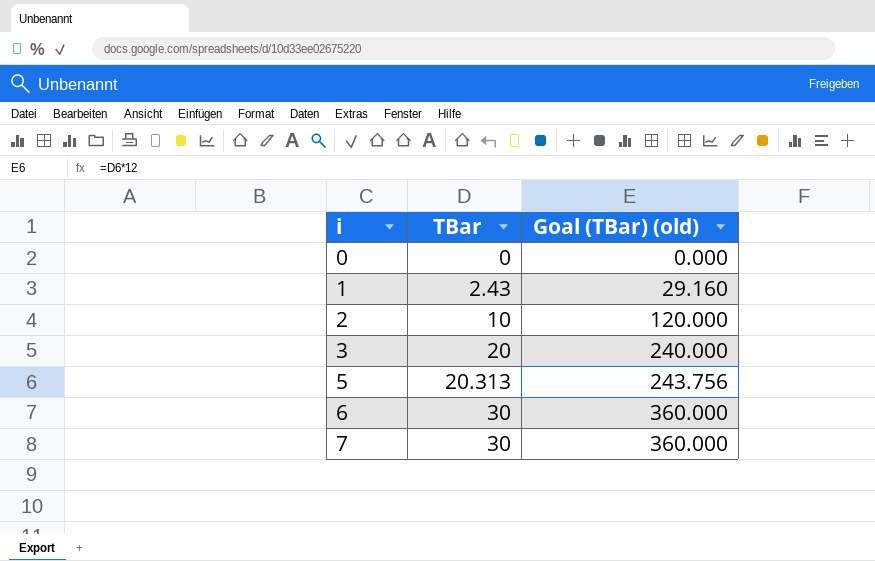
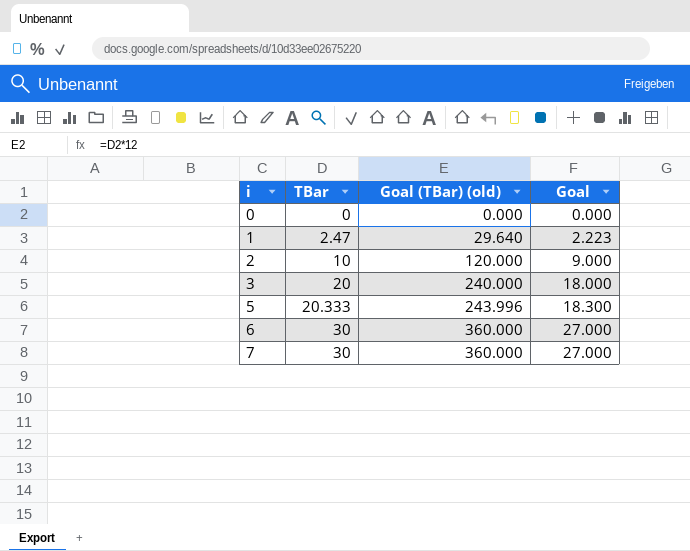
column Goal | formula: none -> [TBar] * 0.9
1 | TBar: 2.43 -> 2.47
1 | Goal (TBar) (old): 29.160 -> 29.640
5 | TBar: 20.313 -> 20.333
5 | Goal (TBar) (old): 243.756 -> 243.996

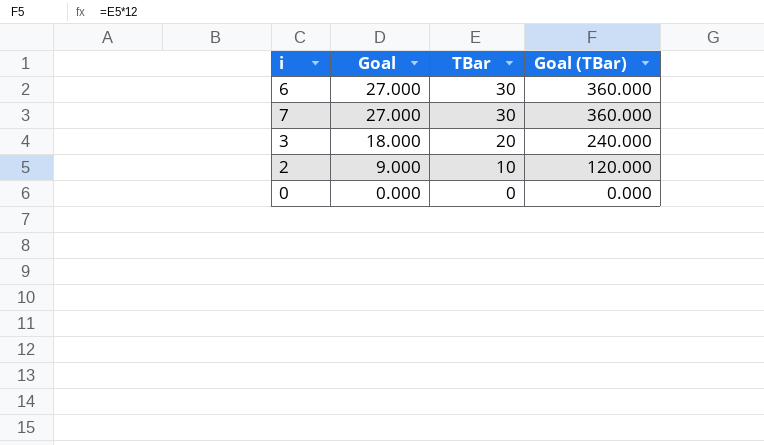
row order: i ascending -> Goal descending
column Goal | position: 4 -> 2
column name: Goal (TBar) (old) -> Goal (TBar)
row 1: 2.47 | 29.640 | 2.223 -> none
row 5: 20.333 | 243.996 | 18.300 -> none

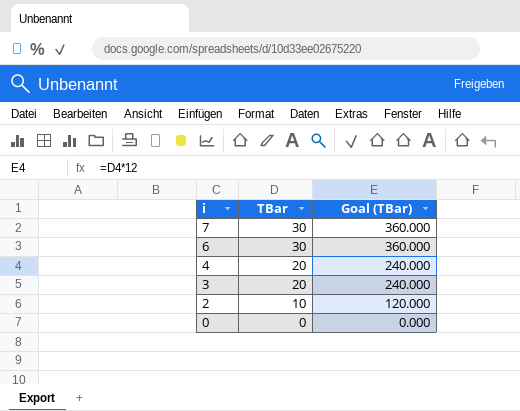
row order: Goal descending -> i descending
column Goal | formula: [TBar] * 0.9 -> none
row 4: none -> 20 | 240.000

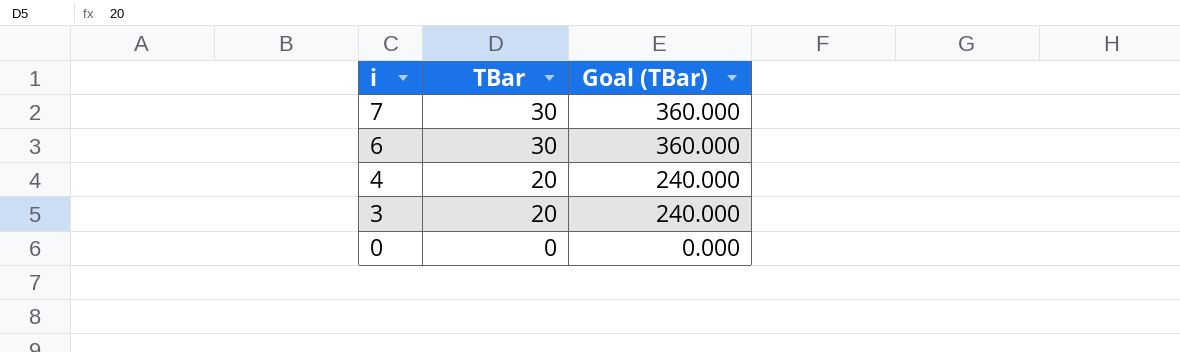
row 2: 10 | 120.000 -> none

